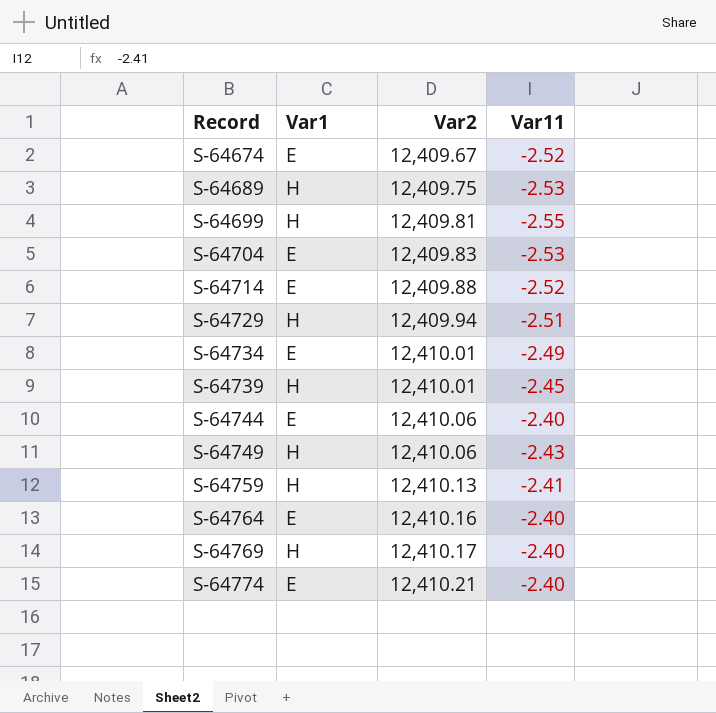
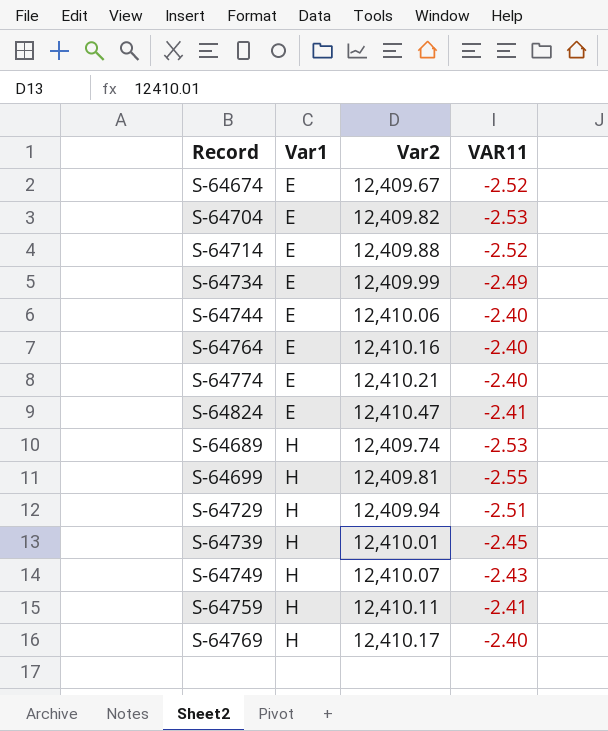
row order: Record ascending -> Var1 ascending
column name: Var11 -> VAR11
S-64704 | Var2: 12,409.83 -> 12,409.82
S-64734 | Var2: 12,410.01 -> 12,409.99
row S-64824: none -> E | 12,410.47 | -2.41
S-64689 | Var2: 12,409.75 -> 12,409.74
S-64749 | Var2: 12,410.06 -> 12,410.07
S-64759 | Var2: 12,410.13 -> 12,410.11

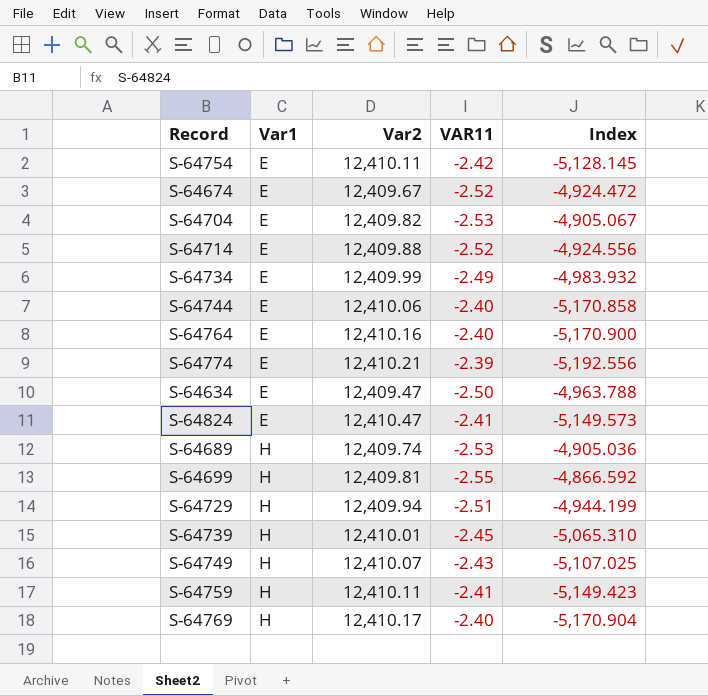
column Index | formula: none -> [Var2] / [VAR11]
row S-64754: none -> E | 12,410.11 | -2.42 | -5,128.145
S-64774 | VAR11: -2.40 -> -2.39
row S-64634: none -> E | 12,409.47 | -2.50 | -4,963.788

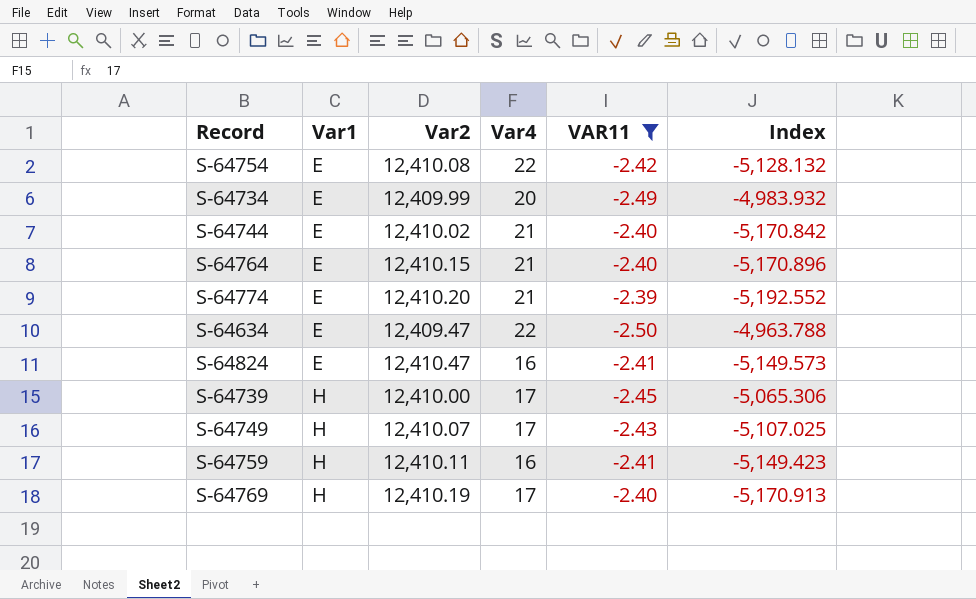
filter: none -> VAR11 >= -2.50
column Var4 | position: none -> 4
S-64754 | Var2: 12,410.11 -> 12,410.08
S-64754 | Index: -5,128.145 -> -5,128.132
S-64744 | Var2: 12,410.06 -> 12,410.02
S-64744 | Index: -5,170.858 -> -5,170.842
S-64764 | Var2: 12,410.16 -> 12,410.15
S-64764 | Index: -5,170.900 -> -5,170.896
S-64774 | Var2: 12,410.21 -> 12,410.20
S-64774 | Index: -5,192.556 -> -5,192.552
S-64739 | Var2: 12,410.01 -> 12,410.00
S-64739 | Index: -5,065.310 -> -5,065.306
S-64769 | Var2: 12,410.17 -> 12,410.19
S-64769 | Index: -5,170.904 -> -5,170.913

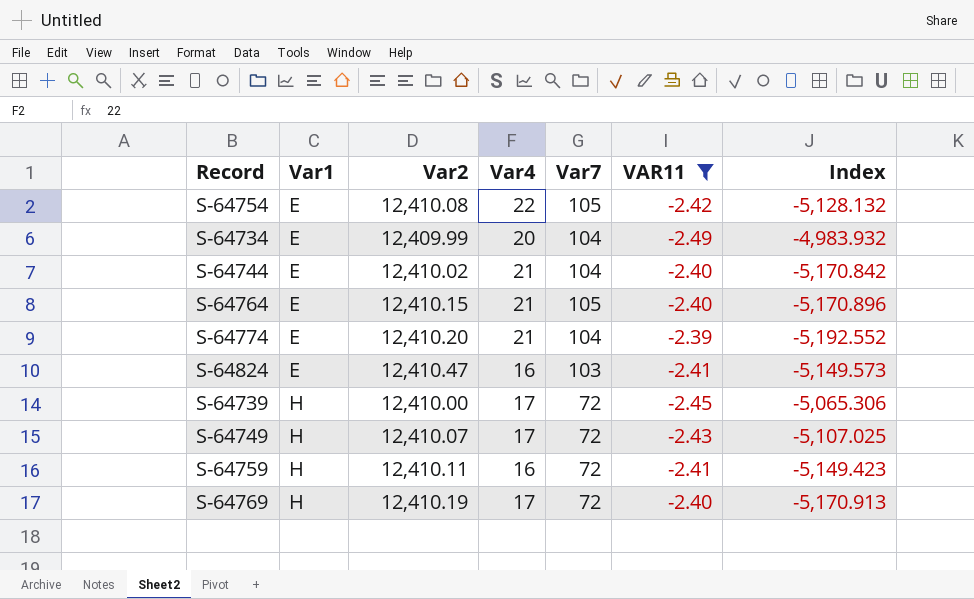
column Var7 | position: none -> 5
row S-64634: E | 12,409.47 | 22 | -2.50 | -4,963.788 -> none

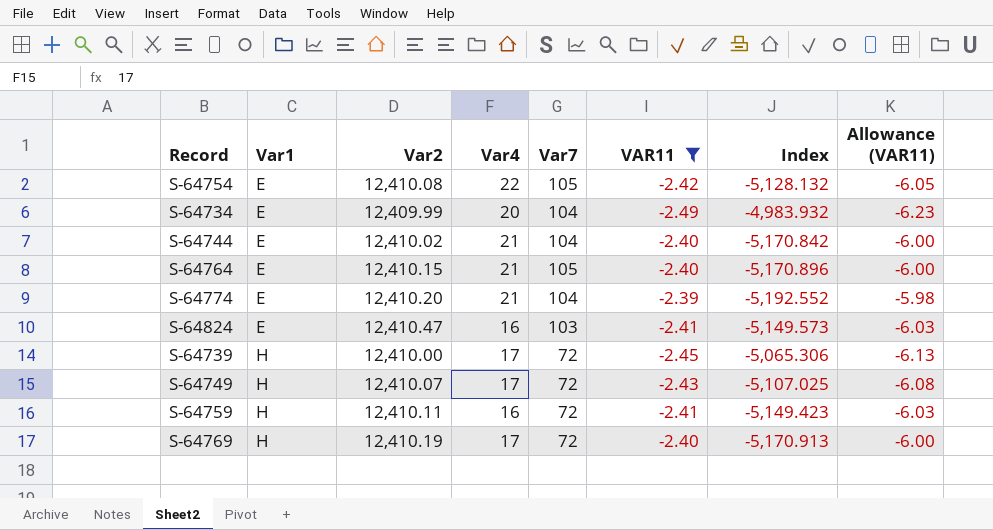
column Allowance (VAR11) | formula: none -> [VAR11] * 2.5

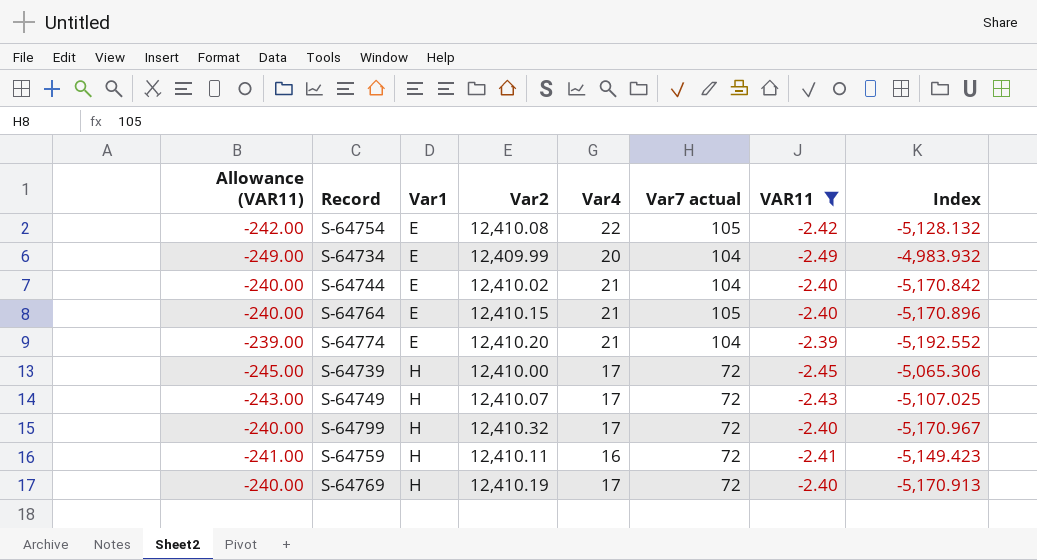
column Allowance (VAR11) | formula: [VAR11] * 2.5 -> [VAR11] * 100
column Allowance (VAR11) | position: 8 -> 1
column name: Var7 -> Var7 actual
row S-64824: E | 12,410.47 | 16 | 103 | -2.41 | -5,149.573 | -6.03 -> none
row S-64799: none -> -240.00 | H | 12,410.32 | 17 | 72 | -2.40 | -5,170.967

